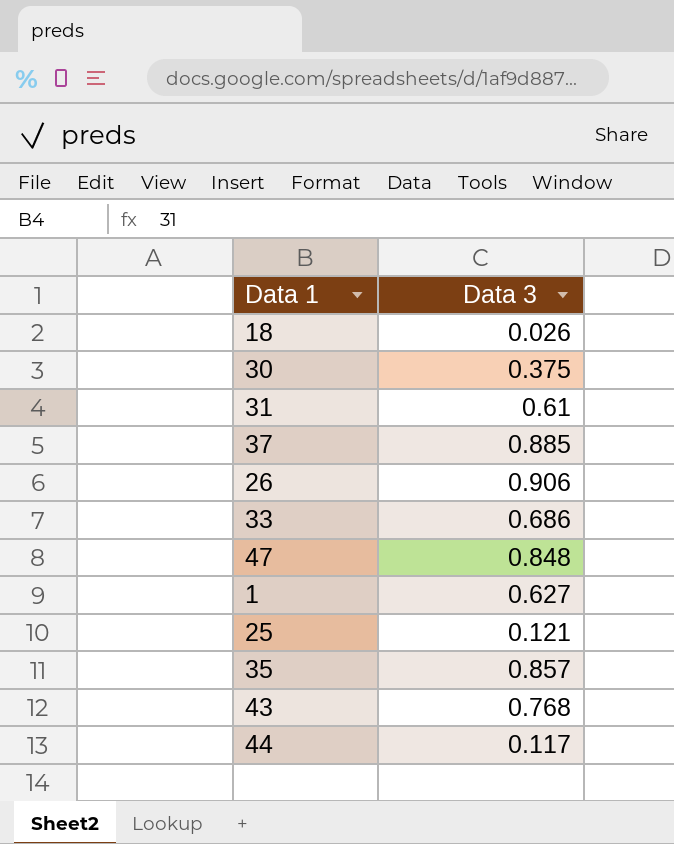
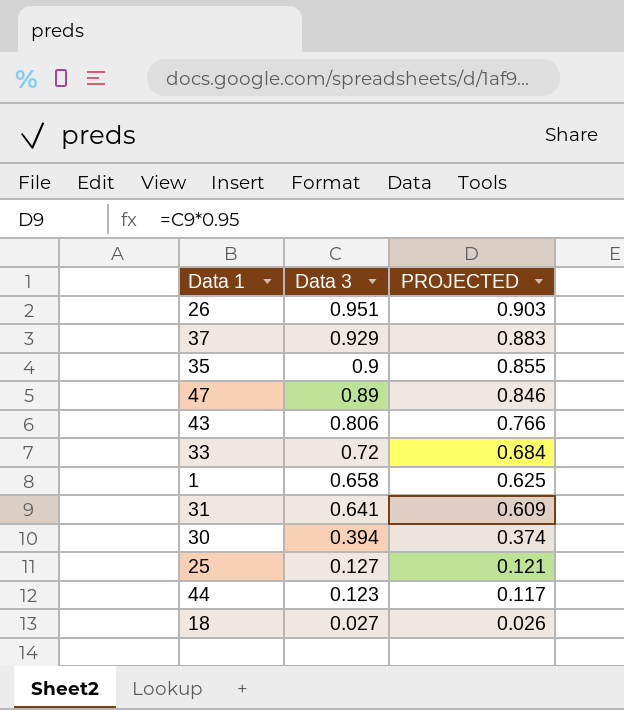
row order: none -> Data 3 descending
column PROJECTED | formula: none -> [Data 3] * 0.95
26 | Data 3: 0.906 -> 0.951
37 | Data 3: 0.885 -> 0.929
35 | Data 3: 0.857 -> 0.9
47 | Data 3: 0.848 -> 0.89
43 | Data 3: 0.768 -> 0.806
33 | Data 3: 0.686 -> 0.72
1 | Data 3: 0.627 -> 0.658
31 | Data 3: 0.61 -> 0.641
30 | Data 3: 0.375 -> 0.394
25 | Data 3: 0.121 -> 0.127
44 | Data 3: 0.117 -> 0.123
18 | Data 3: 0.026 -> 0.027

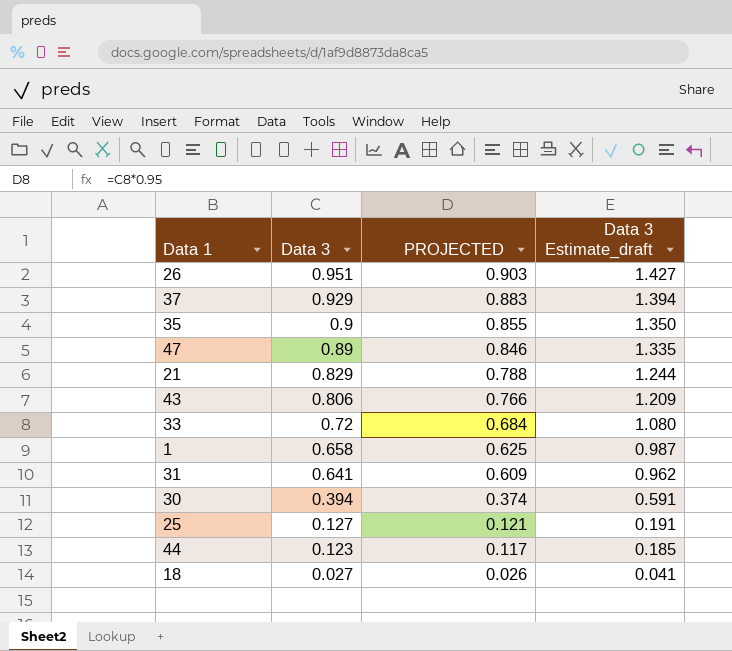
column Data 3 Estimate_draft | formula: none -> [Data 3] * 1.5
row 21: none -> 0.829 | 0.788 | 1.244

